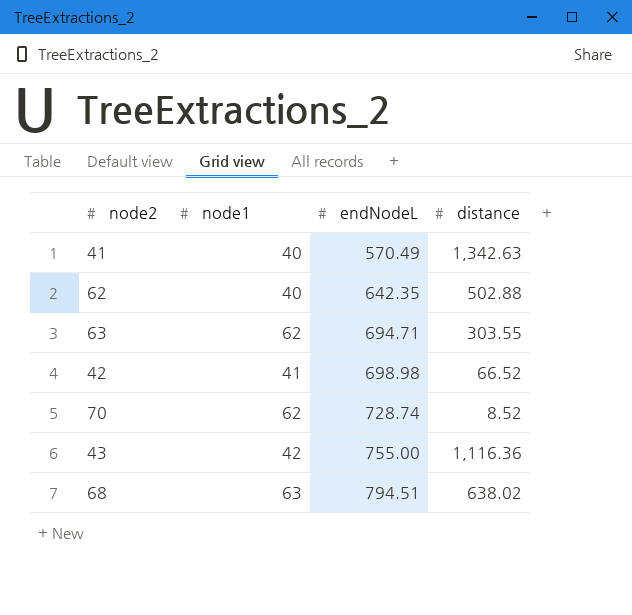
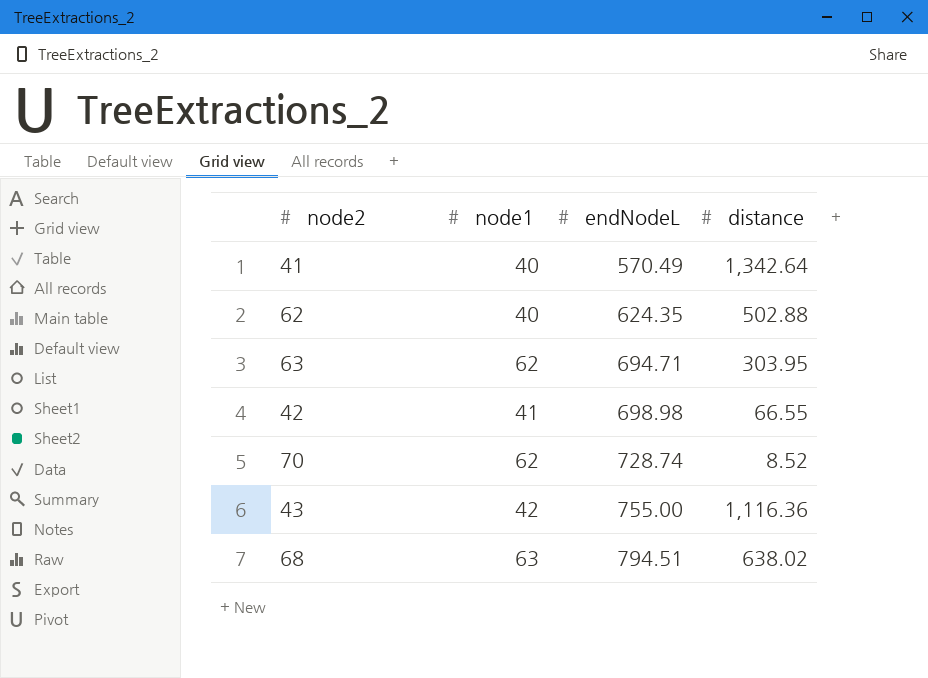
41 | distance: 1,342.63 -> 1,342.64
62 | endNodeL: 642.35 -> 624.35
63 | distance: 303.55 -> 303.95
42 | distance: 66.52 -> 66.55

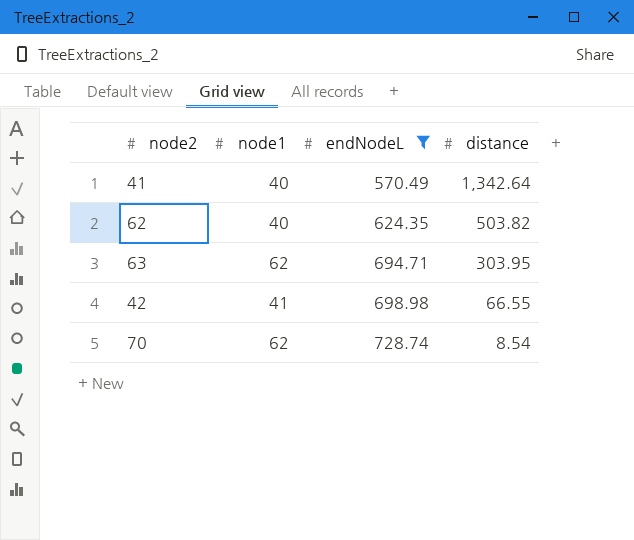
filter: none -> endNodeL <= 728.74
62 | distance: 502.88 -> 503.82
70 | distance: 8.52 -> 8.54

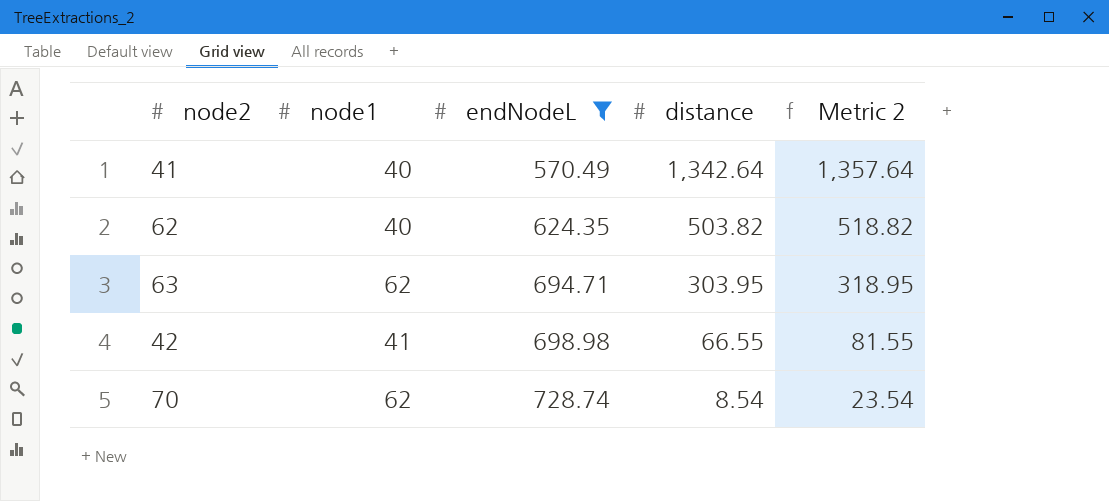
column Metric 2 | formula: none -> [distance] + 15

